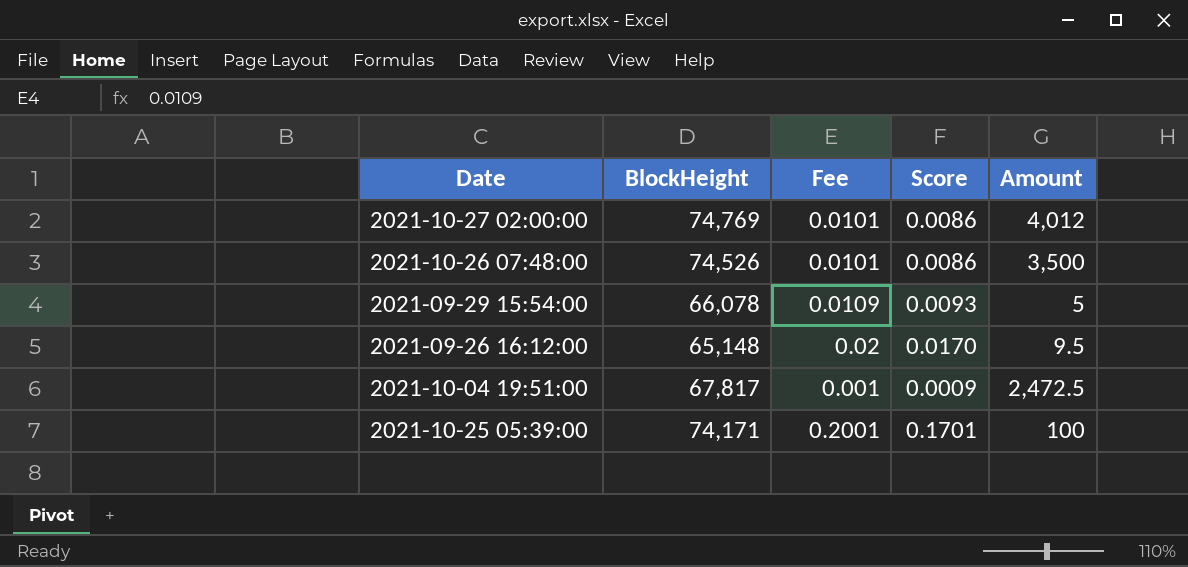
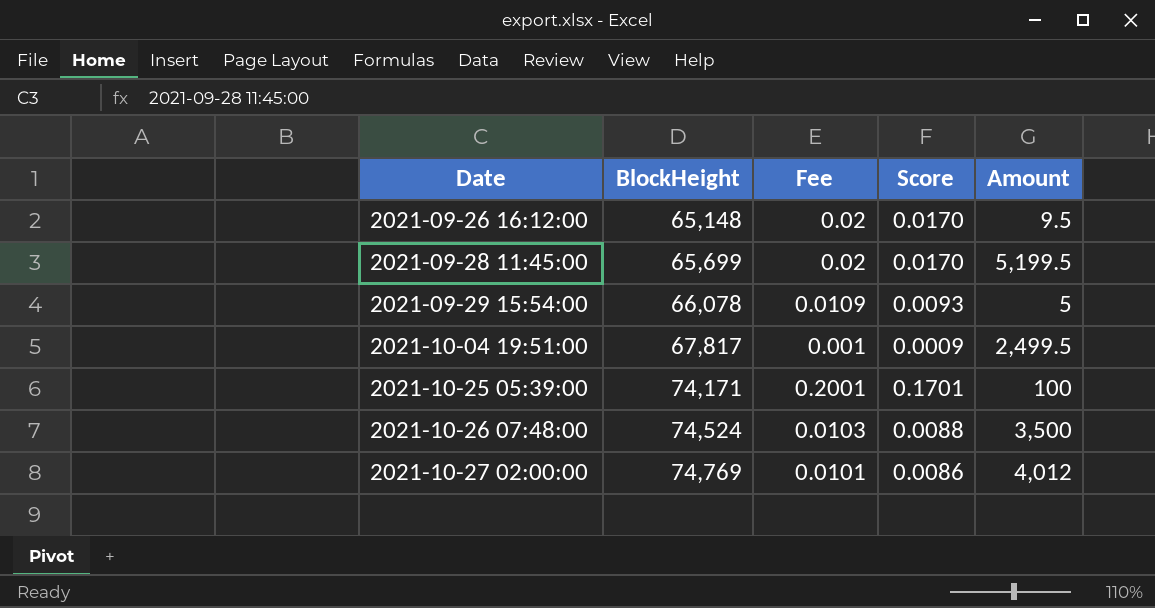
row order: none -> Date ascending
row 2021-09-28 11:45:00: none -> 65,699 | 0.02 | 0.0170 | 5,199.5
2021-10-04 19:51:00 | Amount: 2,472.5 -> 2,499.5
2021-10-26 07:48:00 | BlockHeight: 74,526 -> 74,524
2021-10-26 07:48:00 | Fee: 0.0101 -> 0.0103
2021-10-26 07:48:00 | Score: 0.0086 -> 0.0088

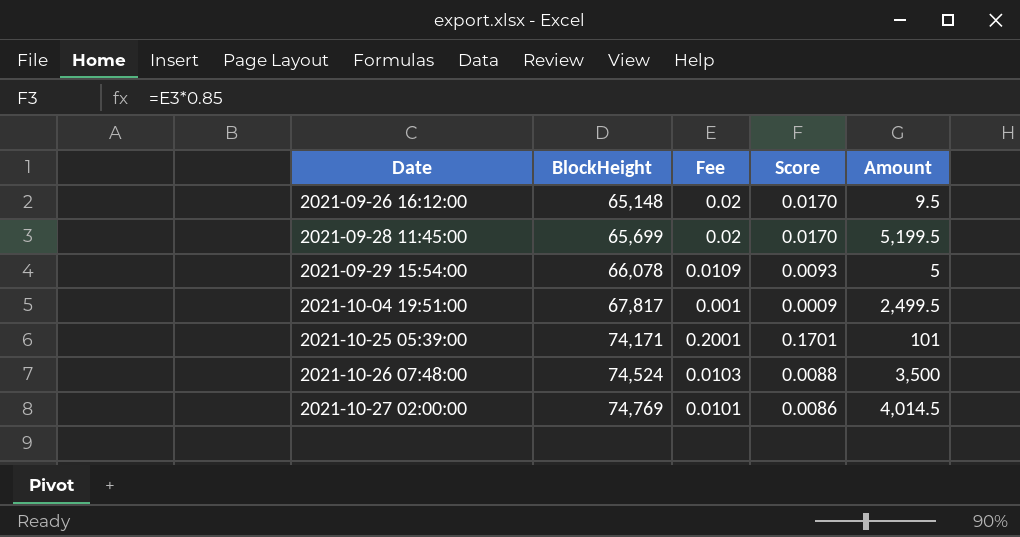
2021-10-25 05:39:00 | Amount: 100 -> 101
2021-10-27 02:00:00 | Amount: 4,012 -> 4,014.5

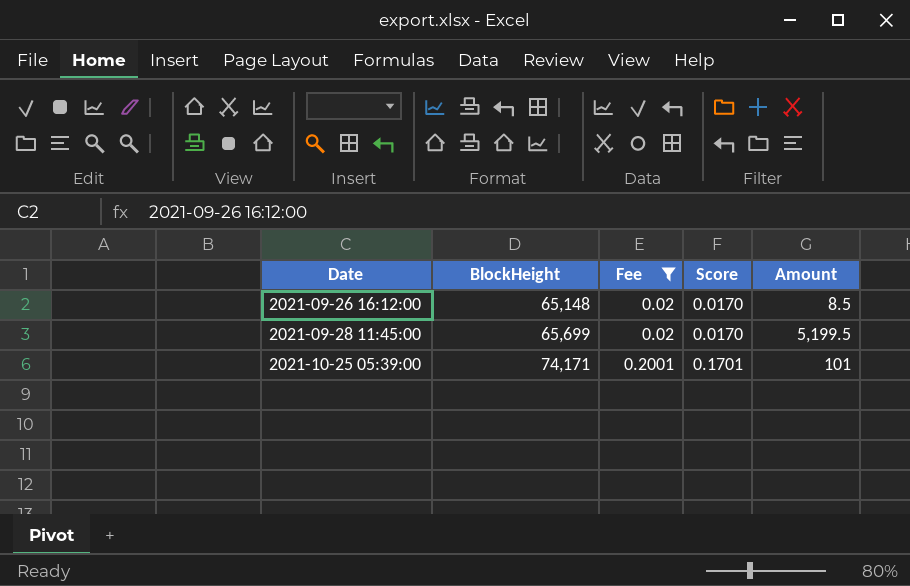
filter: none -> Fee >= 0.02
2021-09-26 16:12:00 | Amount: 9.5 -> 8.5

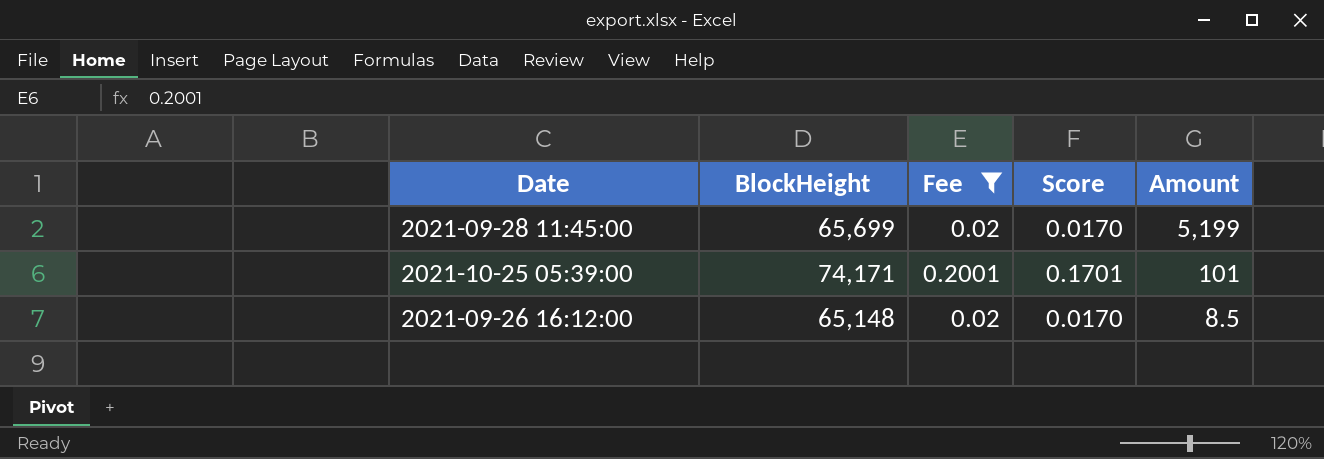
row order: Date ascending -> Amount descending
2021-09-28 11:45:00 | Amount: 5,199.5 -> 5,199

